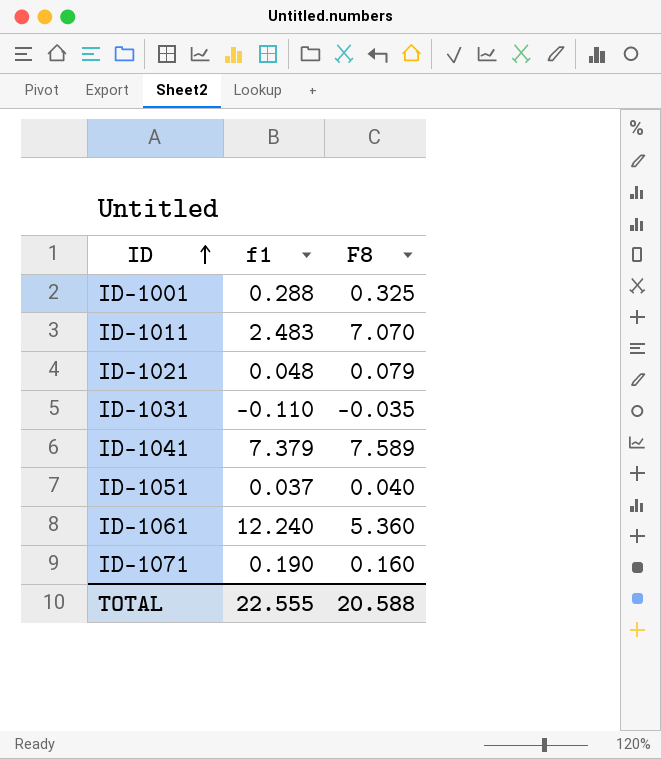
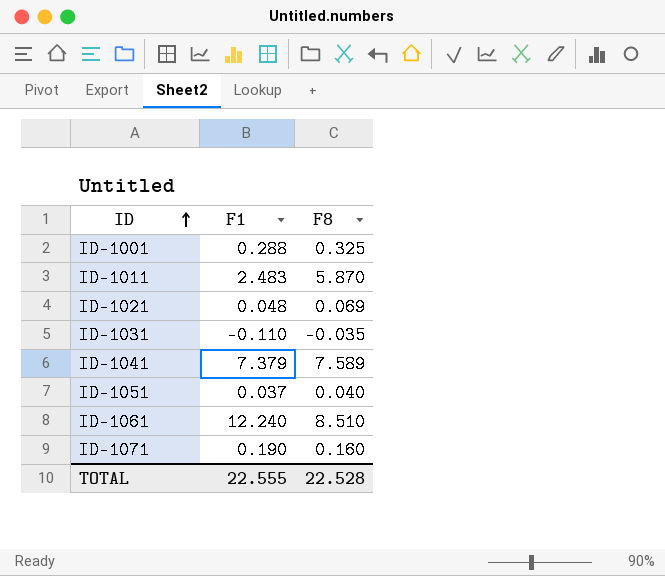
column name: f1 -> F1
ID-1011 | F8: 7.070 -> 5.870
ID-1021 | F8: 0.079 -> 0.069
ID-1061 | F8: 5.360 -> 8.510
TOTAL | F8: 20.588 -> 22.528

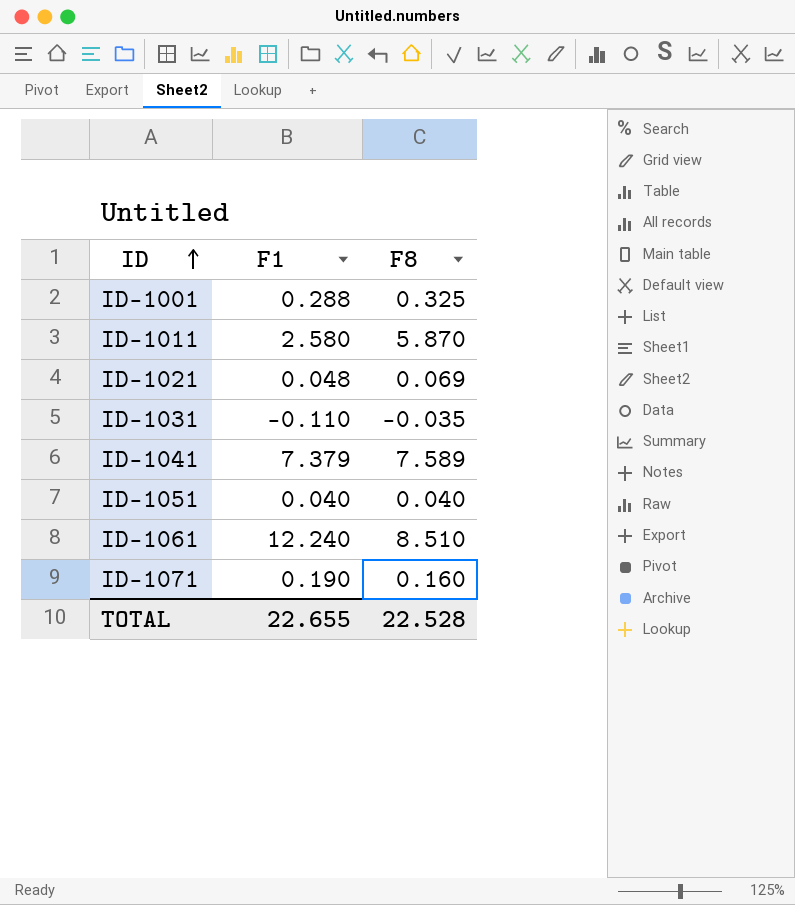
ID-1011 | F1: 2.483 -> 2.580
ID-1051 | F1: 0.037 -> 0.040
TOTAL | F1: 22.555 -> 22.655

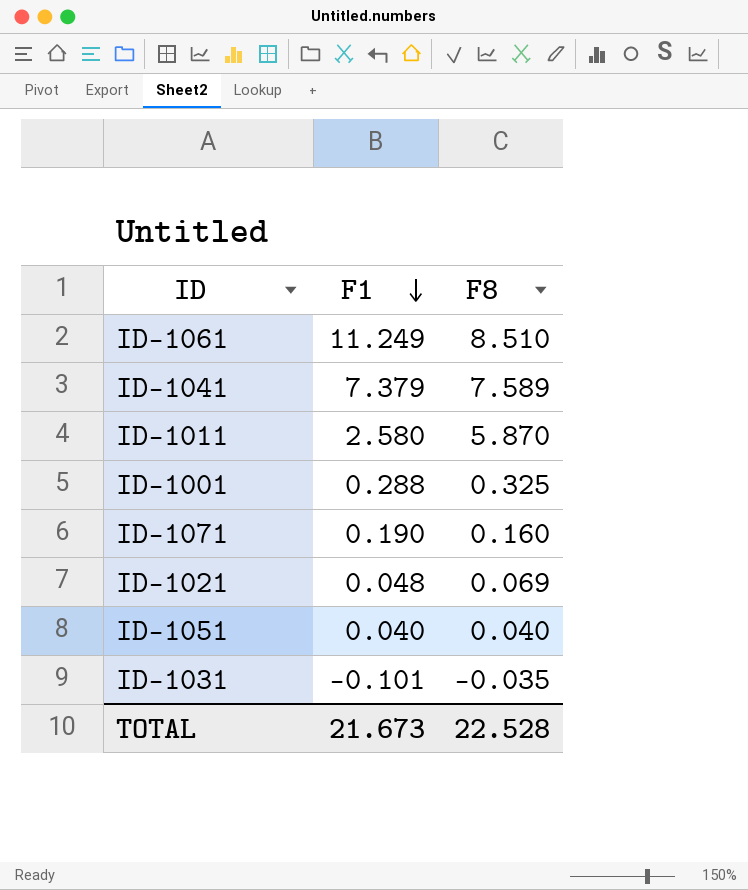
row order: ID ascending -> F1 descending
ID-1061 | F1: 12.240 -> 11.249
ID-1031 | F1: -0.110 -> -0.101
TOTAL | F1: 22.655 -> 21.673

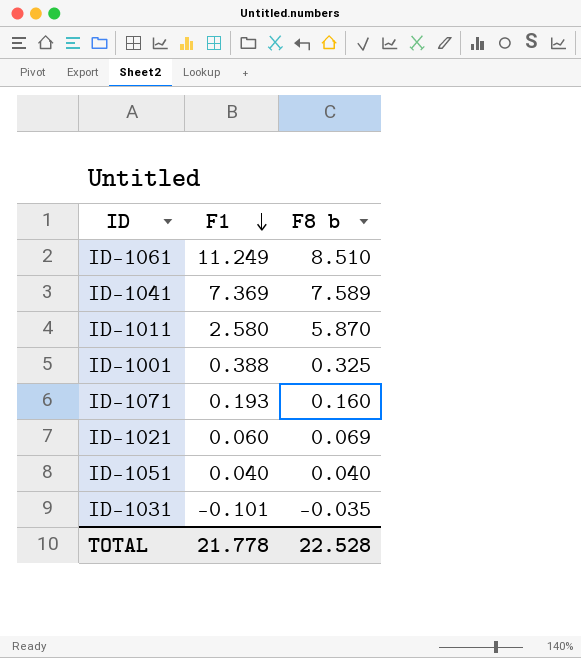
column name: F8 -> F8 b
ID-1041 | F1: 7.379 -> 7.369
ID-1001 | F1: 0.288 -> 0.388
ID-1071 | F1: 0.190 -> 0.193
ID-1021 | F1: 0.048 -> 0.060
TOTAL | F1: 21.673 -> 21.778

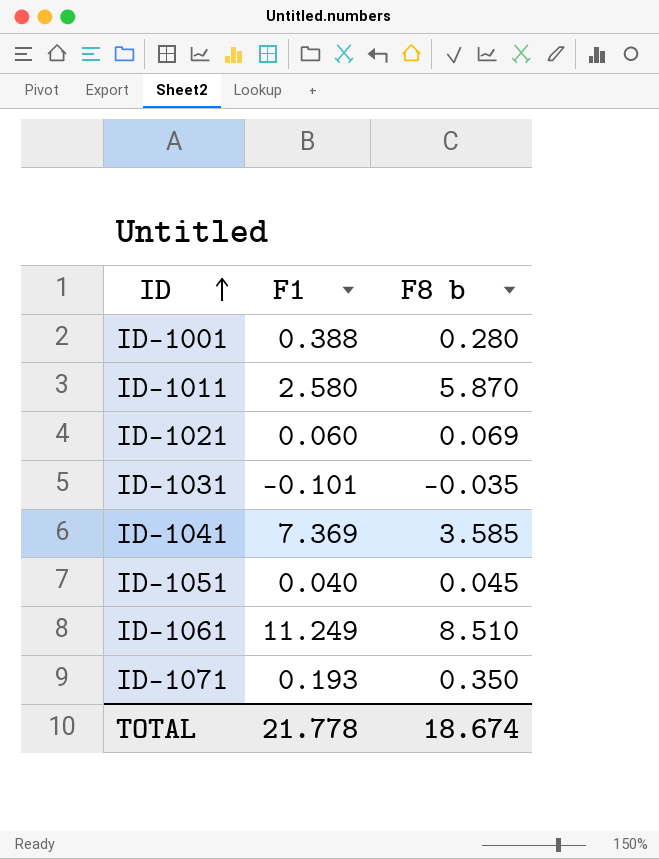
row order: F1 descending -> ID ascending
ID-1001 | F8 b: 0.325 -> 0.280
ID-1041 | F8 b: 7.589 -> 3.585
ID-1051 | F8 b: 0.040 -> 0.045
ID-1071 | F8 b: 0.160 -> 0.350
TOTAL | F8 b: 22.528 -> 18.674

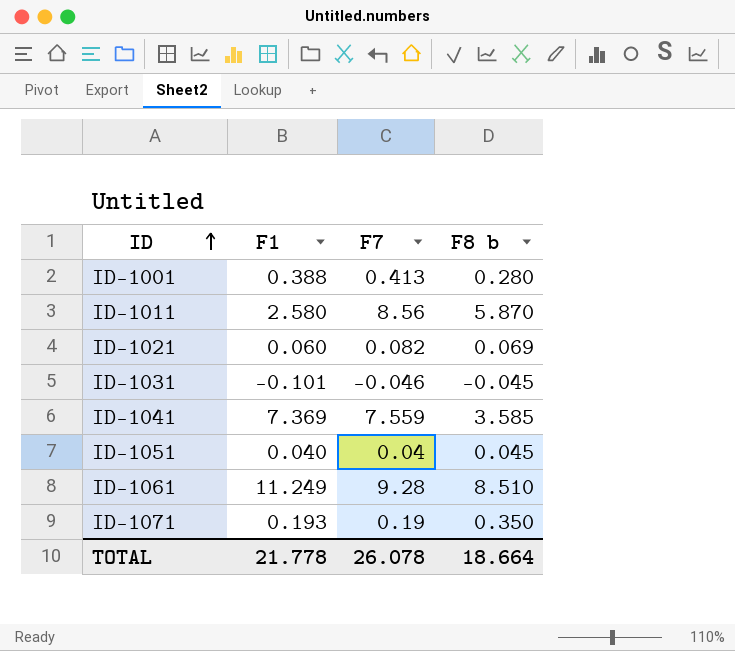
column F7 | position: none -> 3
ID-1031 | F8 b: -0.035 -> -0.045
TOTAL | F8 b: 18.674 -> 18.664

